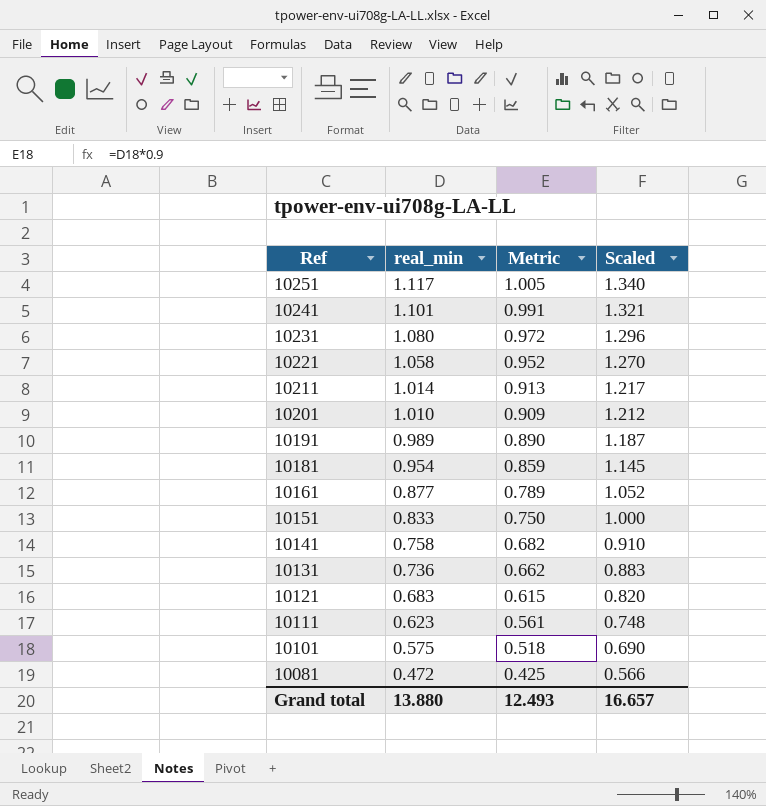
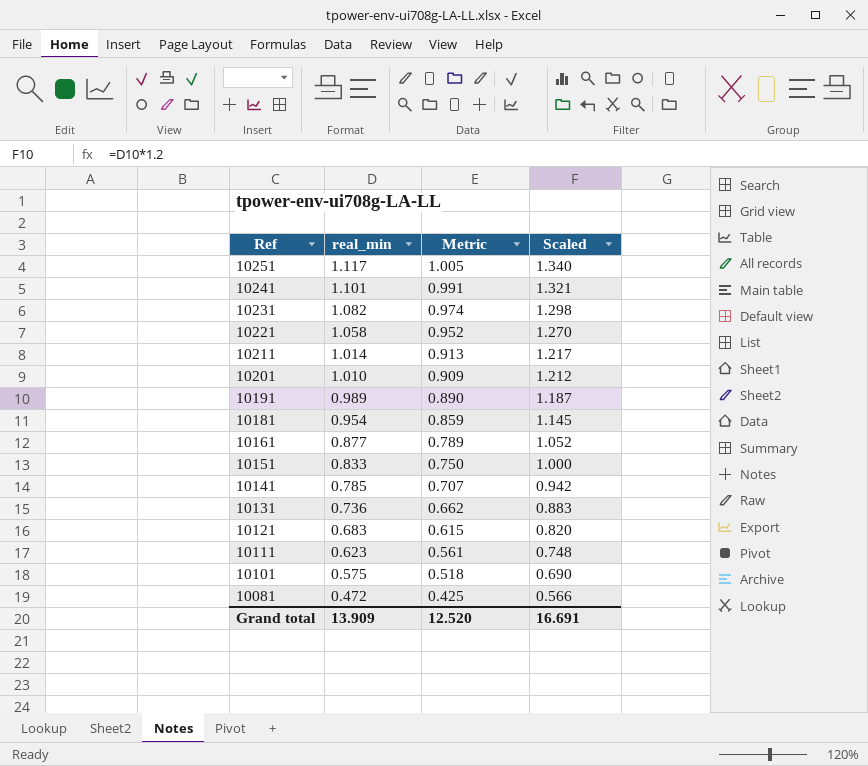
10231 | real_min: 1.080 -> 1.082
10231 | Metric: 0.972 -> 0.974
10231 | Scaled: 1.296 -> 1.298
10141 | real_min: 0.758 -> 0.785
10141 | Metric: 0.682 -> 0.707
10141 | Scaled: 0.910 -> 0.942
Grand total | real_min: 13.880 -> 13.909
Grand total | Metric: 12.493 -> 12.520
Grand total | Scaled: 16.657 -> 16.691

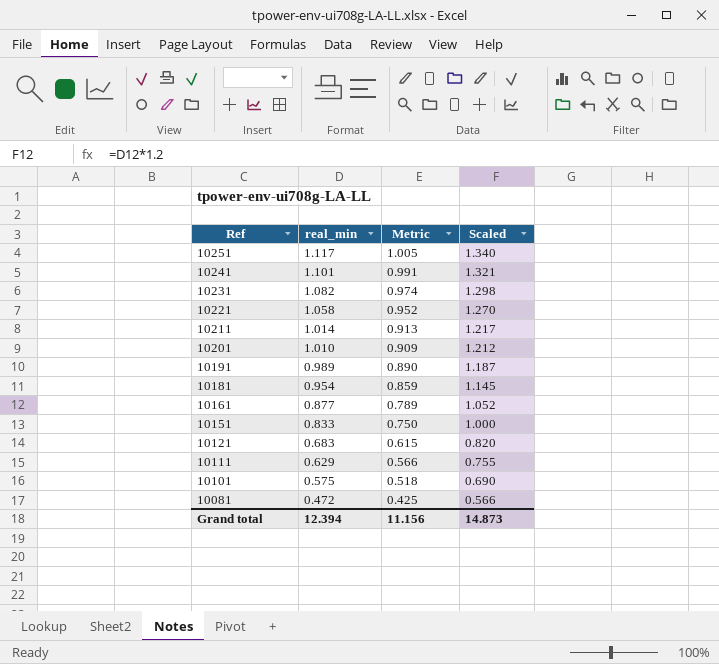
row 10141: 0.785 | 0.707 | 0.942 -> none
row 10131: 0.736 | 0.662 | 0.883 -> none
10111 | real_min: 0.623 -> 0.629
10111 | Metric: 0.561 -> 0.566
10111 | Scaled: 0.748 -> 0.755
Grand total | real_min: 13.909 -> 12.394
Grand total | Metric: 12.520 -> 11.156
Grand total | Scaled: 16.691 -> 14.873

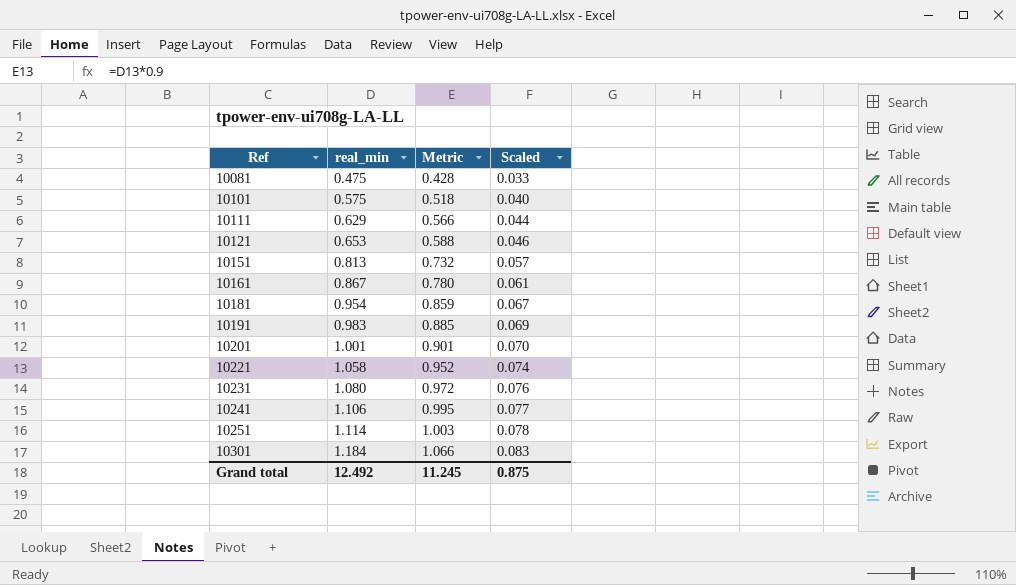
row order: Ref descending -> Ref ascending
column Scaled | formula: [real_min] * 1.2 -> [real_min] * 0.07
row 10211: 1.014 | 0.913 | 1.217 -> none
10081 | real_min: 0.472 -> 0.475
10081 | Metric: 0.425 -> 0.428
10121 | real_min: 0.683 -> 0.653
10121 | Metric: 0.615 -> 0.588
10151 | real_min: 0.833 -> 0.813
10151 | Metric: 0.750 -> 0.732
10161 | real_min: 0.877 -> 0.867
10161 | Metric: 0.789 -> 0.780
10191 | real_min: 0.989 -> 0.983
10191 | Metric: 0.890 -> 0.885
10201 | real_min: 1.010 -> 1.001
10201 | Metric: 0.909 -> 0.901
10231 | real_min: 1.082 -> 1.080
10231 | Metric: 0.974 -> 0.972
10241 | real_min: 1.101 -> 1.106
10241 | Metric: 0.991 -> 0.995
10251 | real_min: 1.117 -> 1.114
10251 | Metric: 1.005 -> 1.003
row 10301: none -> 1.184 | 1.066 | 0.083
Grand total | real_min: 12.394 -> 12.492
Grand total | Metric: 11.156 -> 11.245
Grand total | Scaled: 14.873 -> 0.875

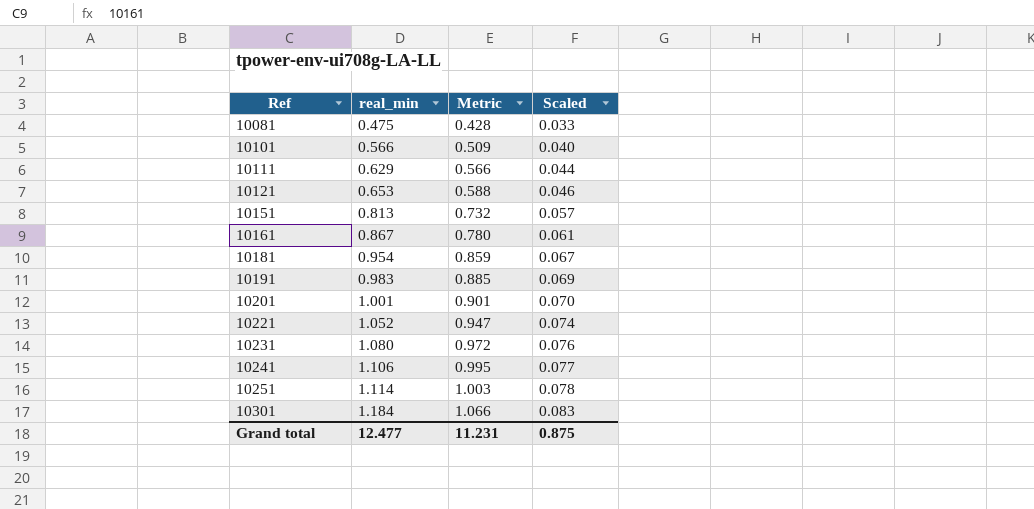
10101 | real_min: 0.575 -> 0.566
10101 | Metric: 0.518 -> 0.509
10221 | real_min: 1.058 -> 1.052
10221 | Metric: 0.952 -> 0.947
Grand total | real_min: 12.492 -> 12.477
Grand total | Metric: 11.245 -> 11.231

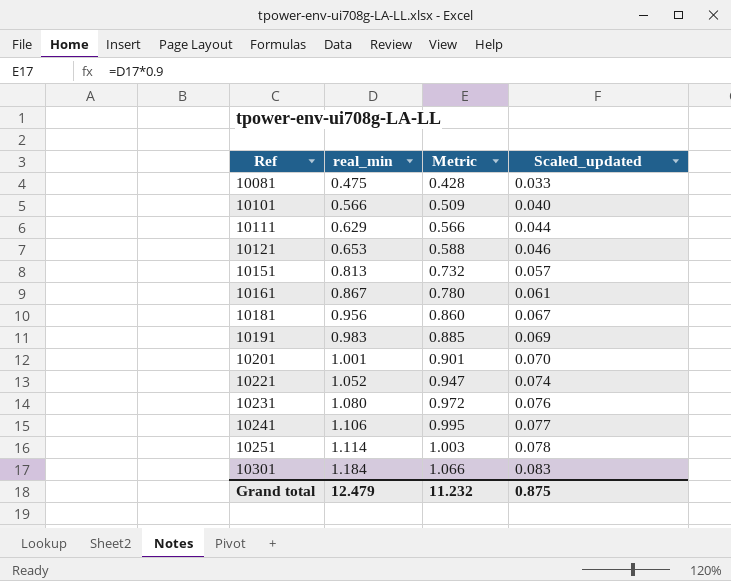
column name: Scaled -> Scaled_updated
10181 | real_min: 0.954 -> 0.956
10181 | Metric: 0.859 -> 0.860
Grand total | real_min: 12.477 -> 12.479
Grand total | Metric: 11.231 -> 11.232

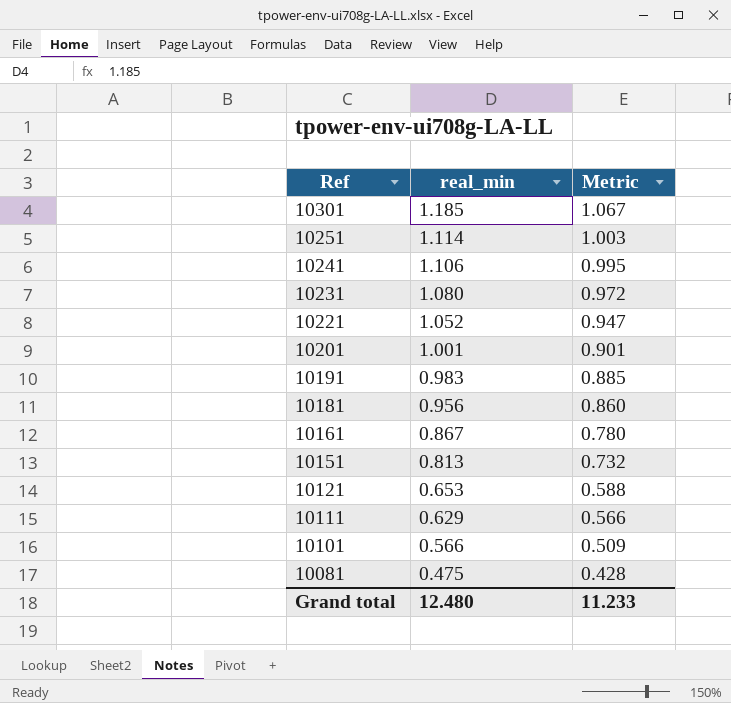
row order: Ref ascending -> Ref descending
column Scaled_updated | formula: [real_min] * 0.07 -> none
10301 | real_min: 1.184 -> 1.185
10301 | Metric: 1.066 -> 1.067
Grand total | real_min: 12.479 -> 12.480
Grand total | Metric: 11.232 -> 11.233

